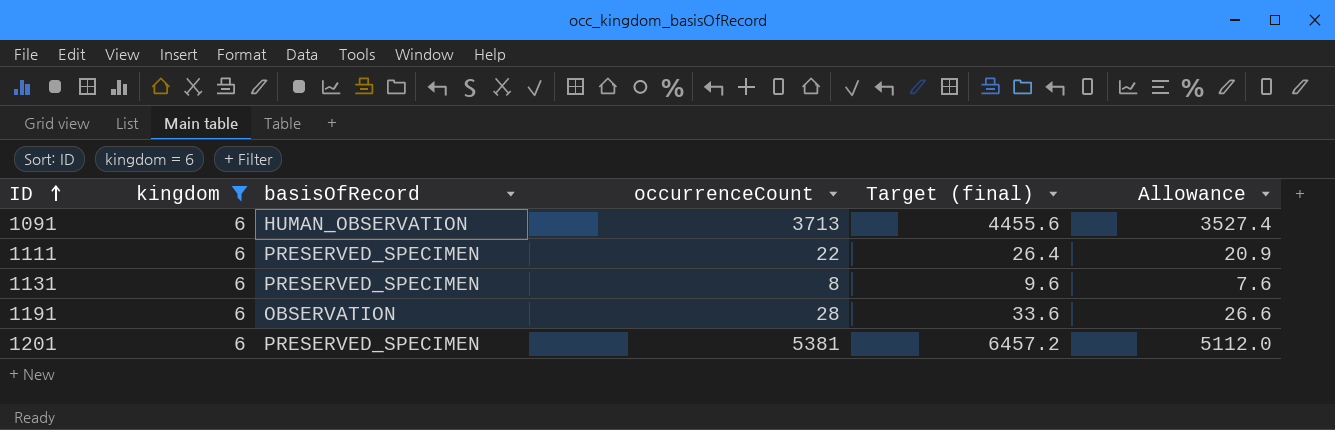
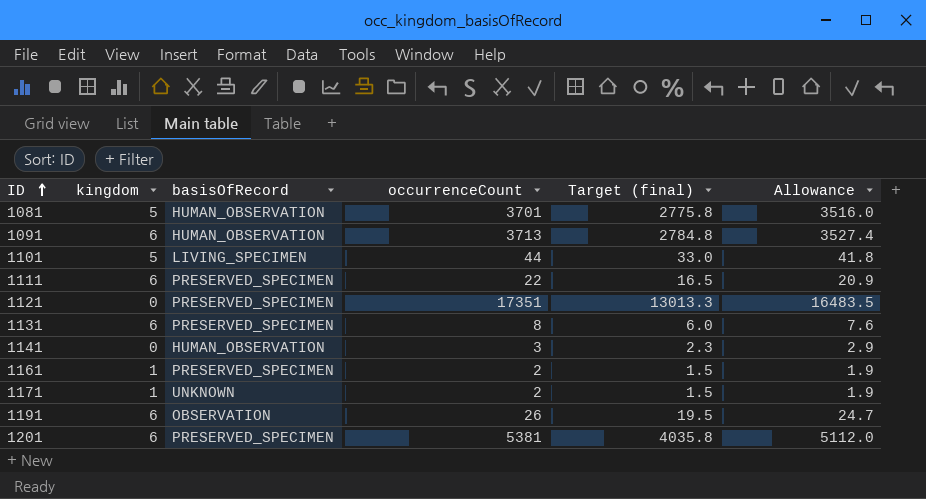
filter: kingdom = 6 -> none
column Target (final) | formula: [occurrenceCount] * 1.2 -> [occurrenceCount] * 0.75
1191 | occurrenceCount: 28 -> 26
1191 | Allowance: 26.6 -> 24.7

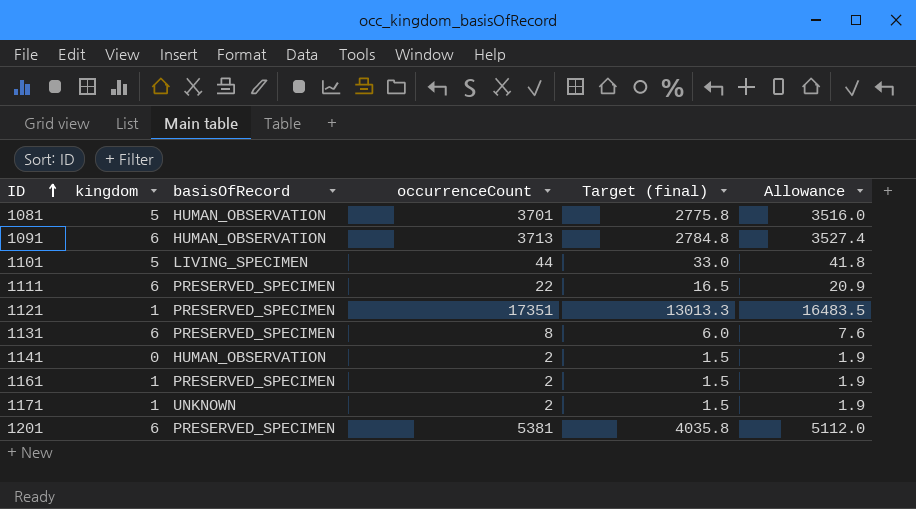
row 1191: 6 | OBSERVATION | 26 | 19.5 | 24.7 -> none
1121 | kingdom: 0 -> 1
1141 | occurrenceCount: 3 -> 2
1141 | Target (final): 2.3 -> 1.5
1141 | Allowance: 2.9 -> 1.9

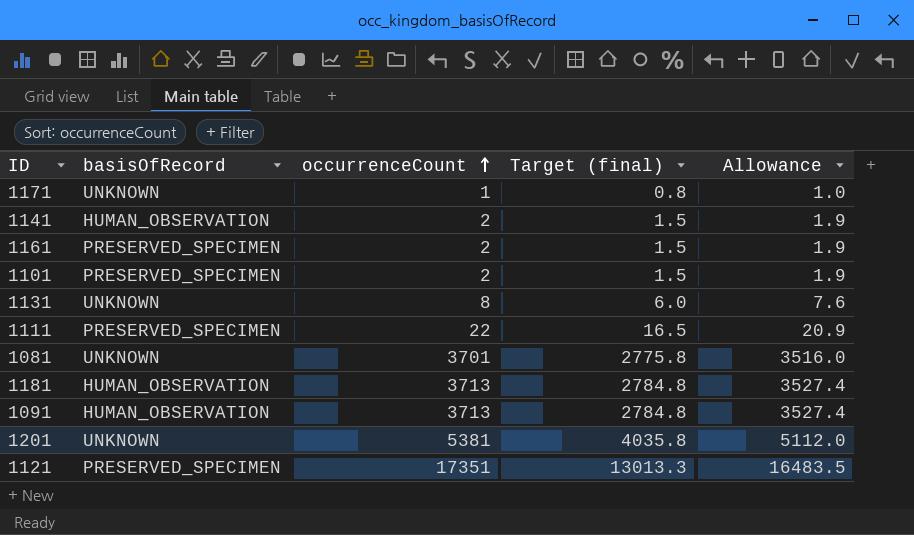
row order: ID ascending -> occurrenceCount ascending
column kingdom | position: 2 -> none
1171 | occurrenceCount: 2 -> 1
1171 | Target (final): 1.5 -> 0.8
1171 | Allowance: 1.9 -> 1.0
1101 | basisOfRecord: LIVING_SPECIMEN -> PRESERVED_SPECIMEN
1101 | occurrenceCount: 44 -> 2
1101 | Target (final): 33.0 -> 1.5
1101 | Allowance: 41.8 -> 1.9
1131 | basisOfRecord: PRESERVED_SPECIMEN -> UNKNOWN
1081 | basisOfRecord: HUMAN_OBSERVATION -> UNKNOWN
row 1181: none -> HUMAN_OBSERVATION | 3713 | 2784.8 | 3527.4
1201 | basisOfRecord: PRESERVED_SPECIMEN -> UNKNOWN

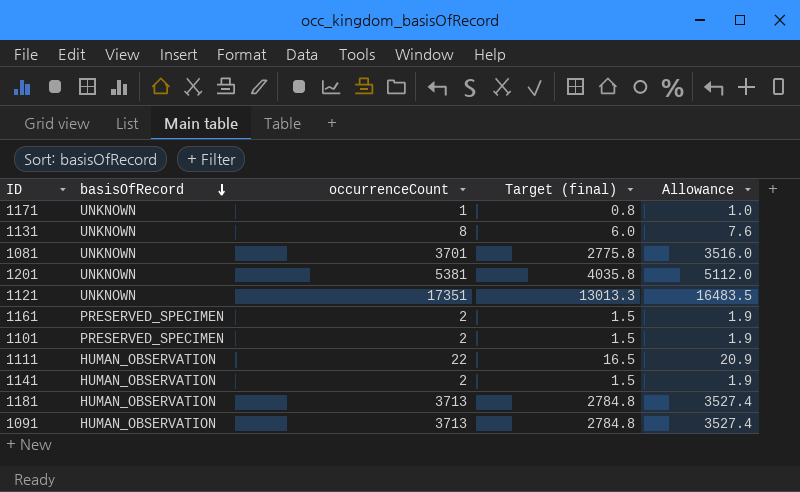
row order: occurrenceCount ascending -> basisOfRecord descending
1121 | basisOfRecord: PRESERVED_SPECIMEN -> UNKNOWN
1111 | basisOfRecord: PRESERVED_SPECIMEN -> HUMAN_OBSERVATION

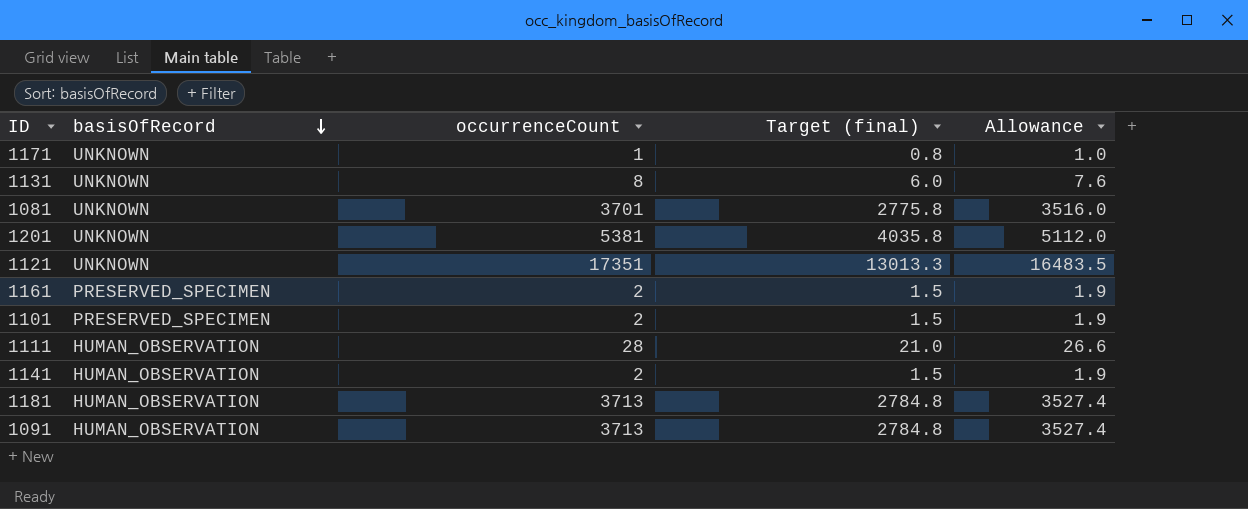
1111 | occurrenceCount: 22 -> 28
1111 | Target (final): 16.5 -> 21.0
1111 | Allowance: 20.9 -> 26.6

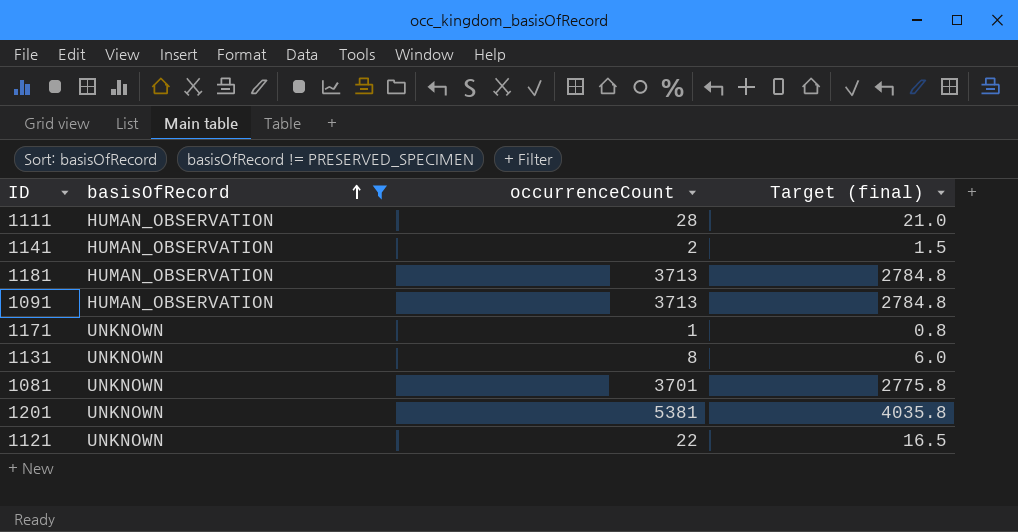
filter: none -> basisOfRecord != PRESERVED_SPECIMEN
row order: basisOfRecord descending -> basisOfRecord ascending
column Allowance | formula: [occurrenceCount] * 0.95 -> none
1121 | occurrenceCount: 17351 -> 22
1121 | Target (final): 13013.3 -> 16.5

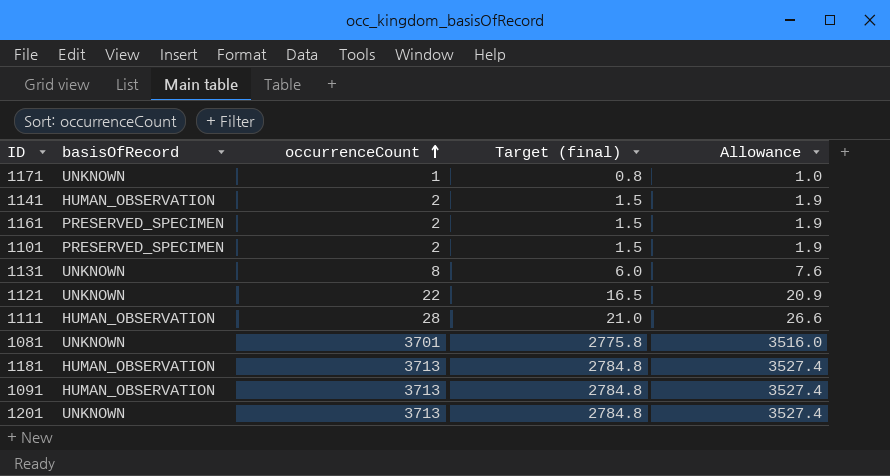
filter: basisOfRecord != PRESERVED_SPECIMEN -> none
row order: basisOfRecord ascending -> occurrenceCount ascending
column Allowance | formula: none -> [occurrenceCount] * 0.95
1201 | occurrenceCount: 5381 -> 3713
1201 | Target (final): 4035.8 -> 2784.8

